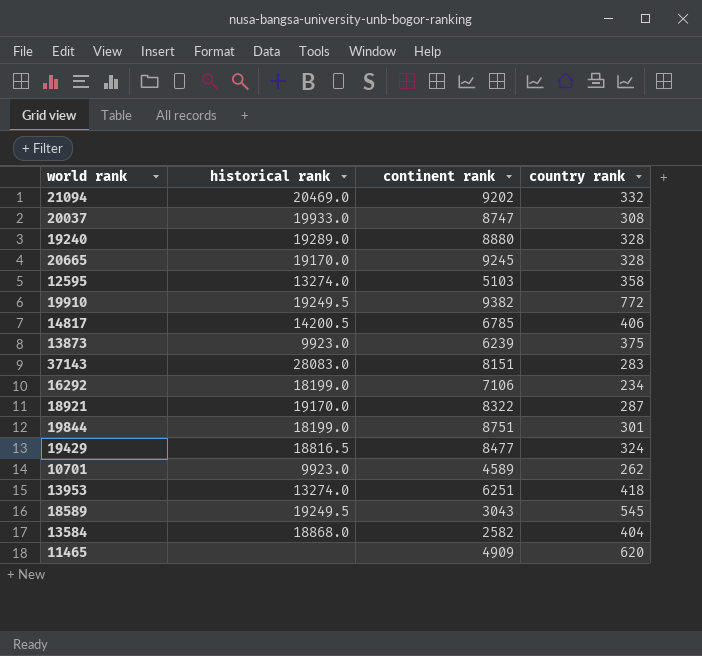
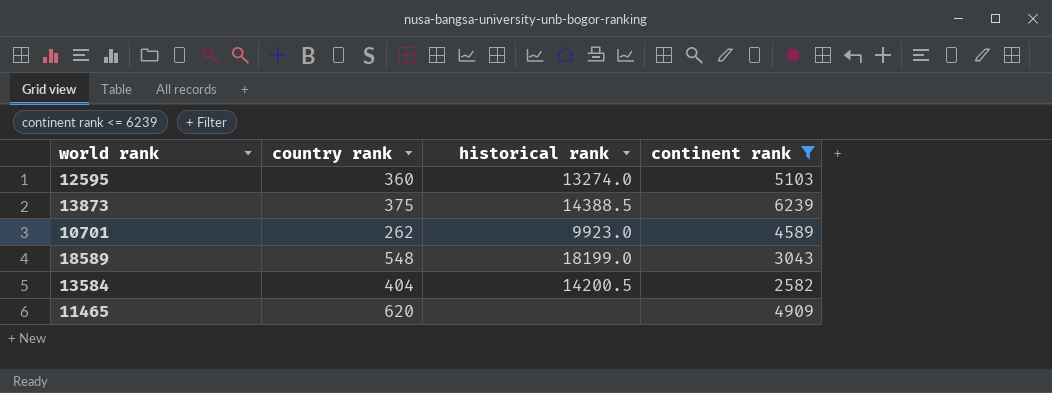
filter: none -> continent rank <= 6239
column country rank | position: 4 -> 2
12595 | country rank: 358 -> 360
13873 | historical rank: 9923.0 -> 14388.5
18589 | country rank: 545 -> 548
18589 | historical rank: 19249.5 -> 18199.0
13584 | historical rank: 18868.0 -> 14200.5

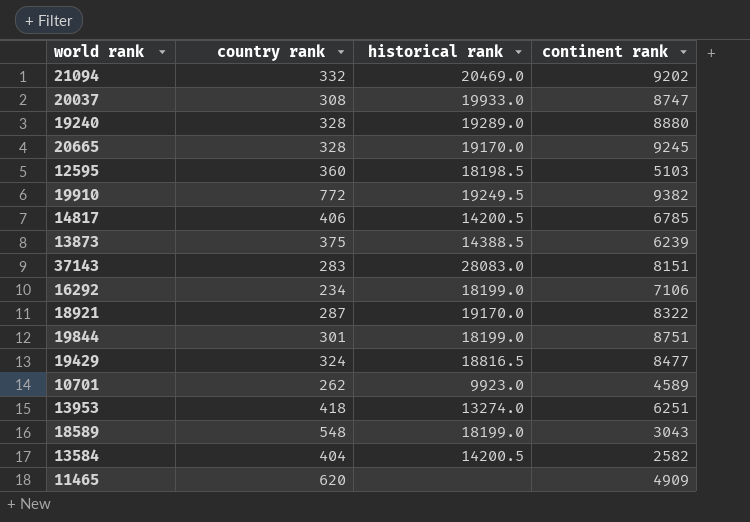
filter: continent rank <= 6239 -> none
12595 | historical rank: 13274.0 -> 18198.5

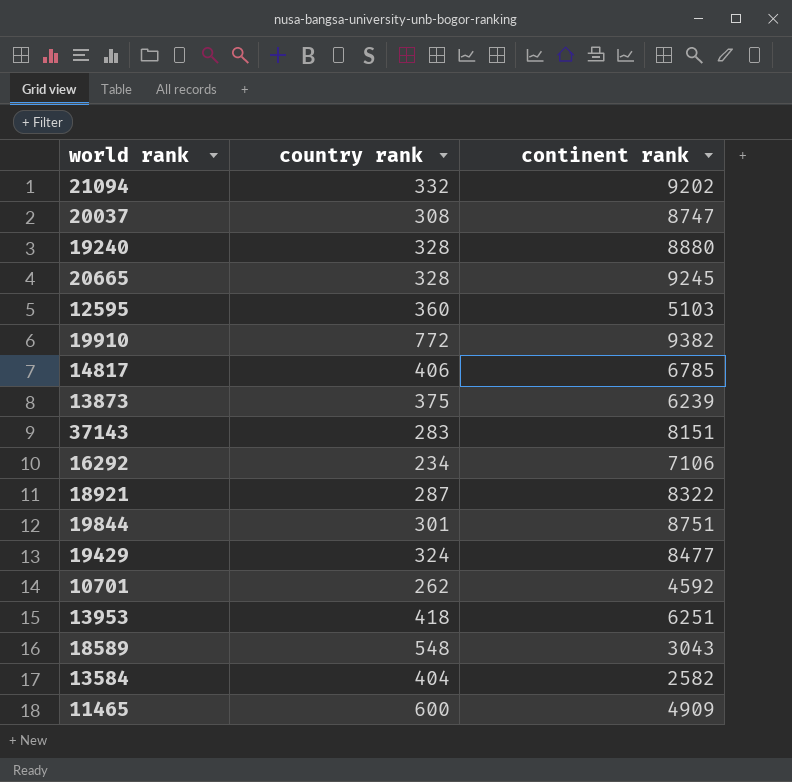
column historical rank | position: 3 -> none
10701 | continent rank: 4589 -> 4592
11465 | country rank: 620 -> 600

